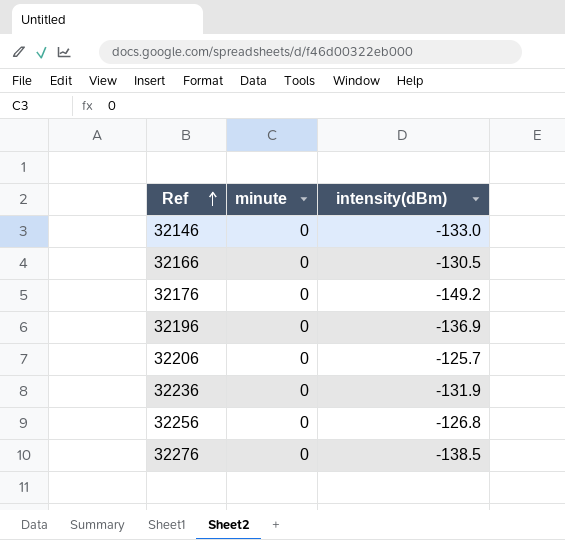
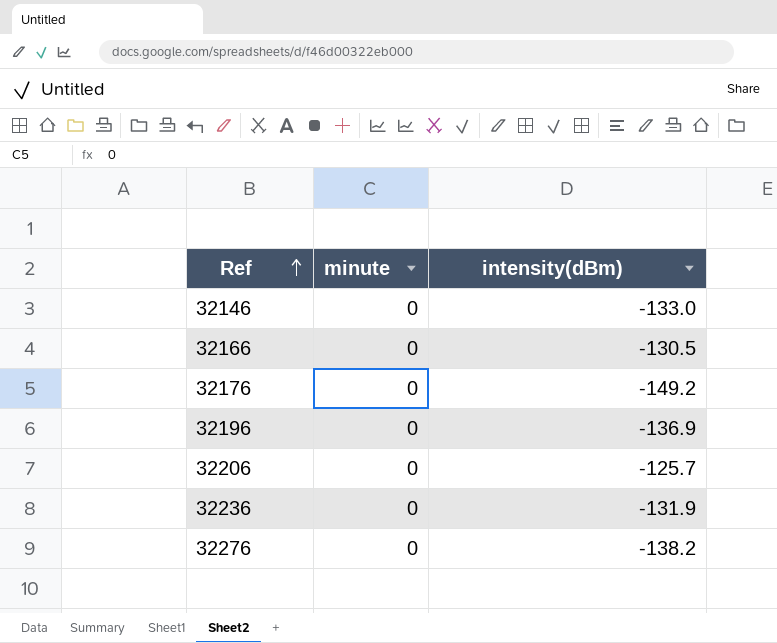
row 32256: 0 | -126.8 -> none
32276 | intensity(dBm): -138.5 -> -138.2

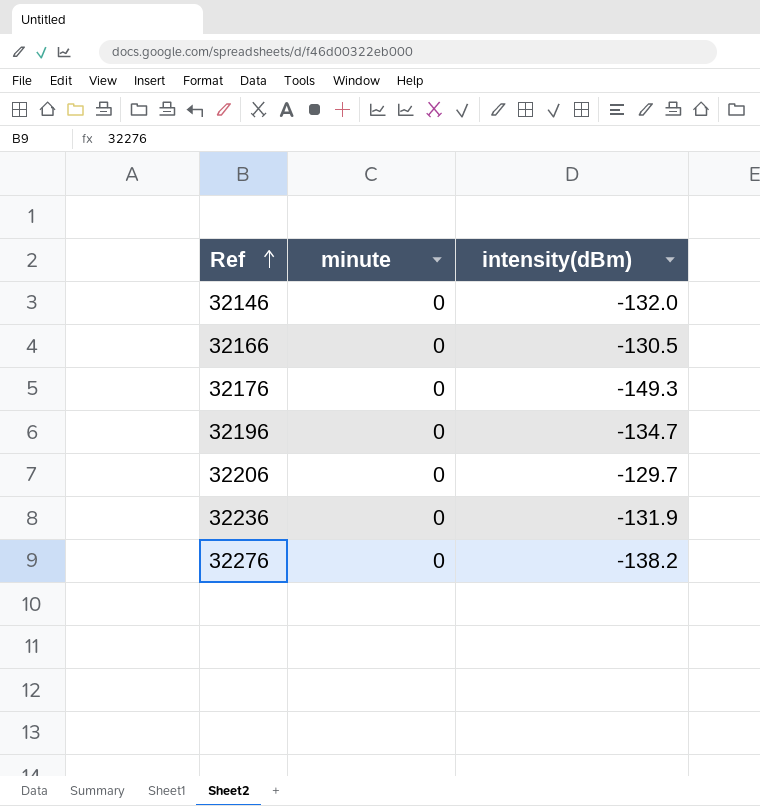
32146 | intensity(dBm): -133.0 -> -132.0
32176 | intensity(dBm): -149.2 -> -149.3
32196 | intensity(dBm): -136.9 -> -134.7
32206 | intensity(dBm): -125.7 -> -129.7

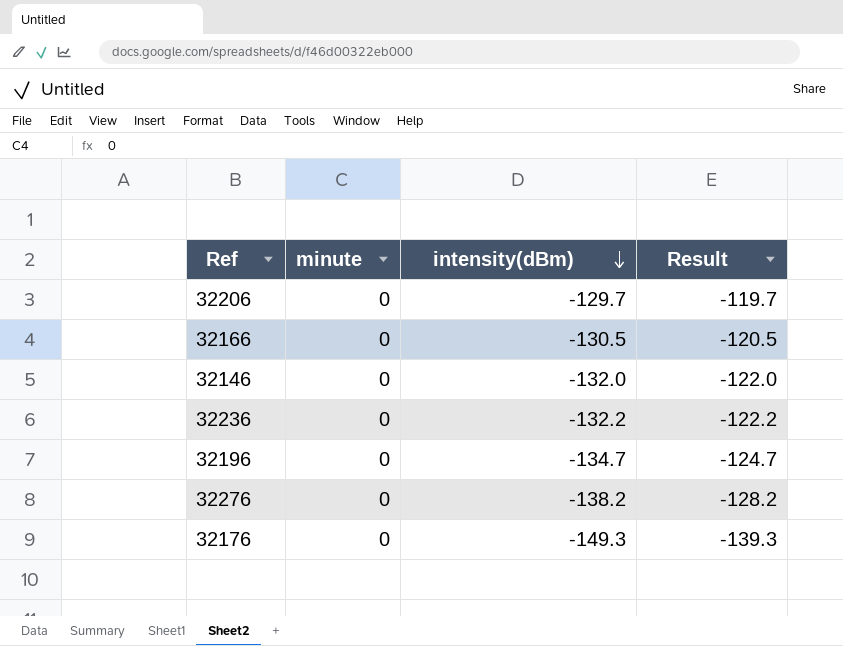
row order: Ref ascending -> intensity(dBm) descending
column Result | formula: none -> [intensity(dBm)] + 10
32236 | intensity(dBm): -131.9 -> -132.2

